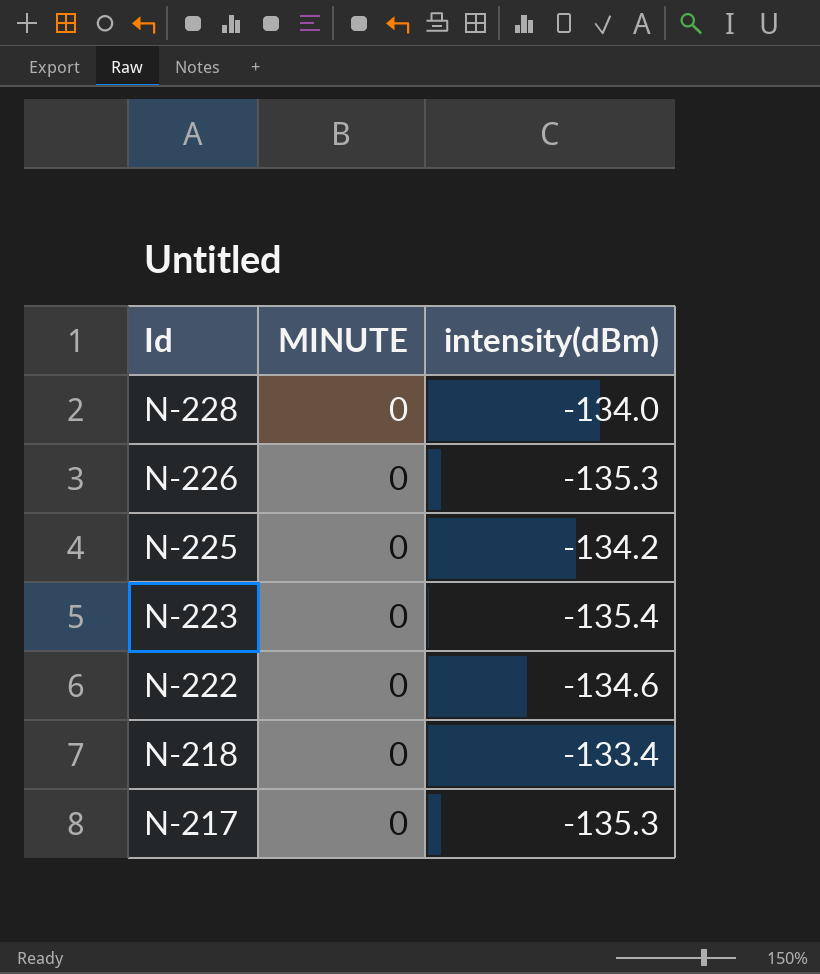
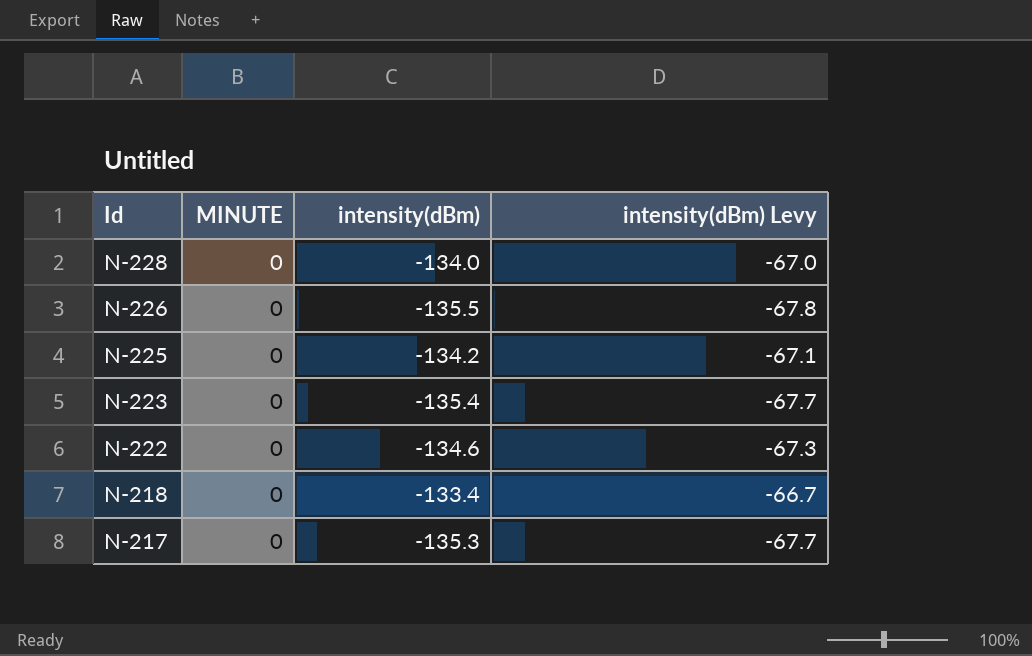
column intensity(dBm) Levy | formula: none -> [intensity(dBm)] * 0.5
N-226 | intensity(dBm): -135.3 -> -135.5

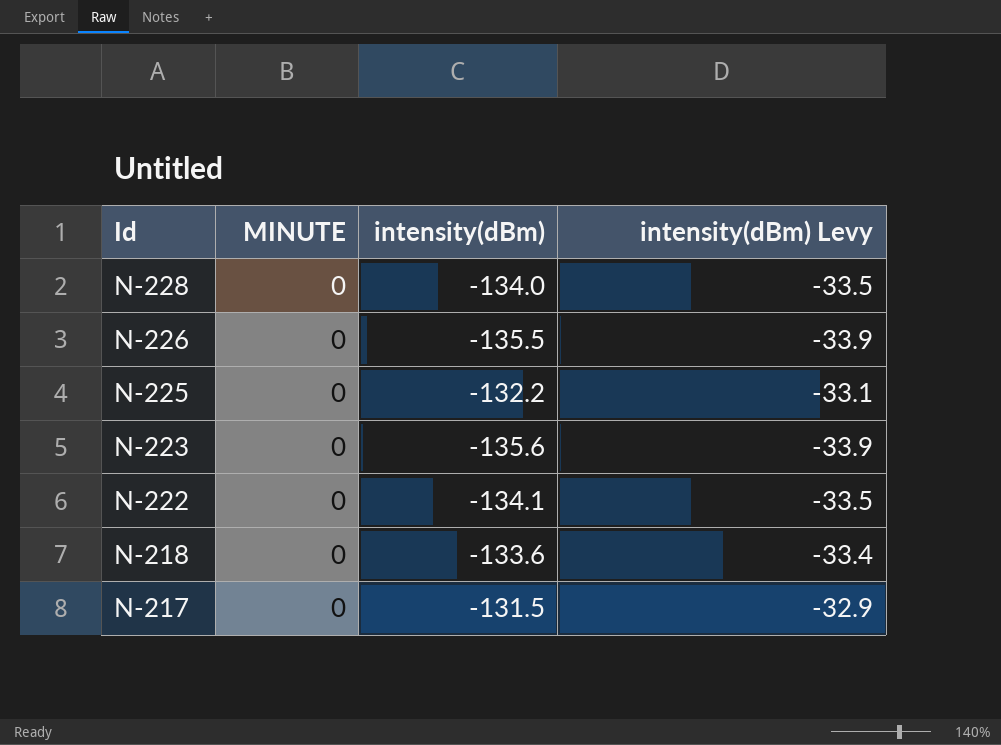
column intensity(dBm) Levy | formula: [intensity(dBm)] * 0.5 -> [intensity(dBm)] * 0.25
N-225 | intensity(dBm): -134.2 -> -132.2
N-223 | intensity(dBm): -135.4 -> -135.6
N-222 | intensity(dBm): -134.6 -> -134.1
N-218 | intensity(dBm): -133.4 -> -133.6
N-217 | intensity(dBm): -135.3 -> -131.5

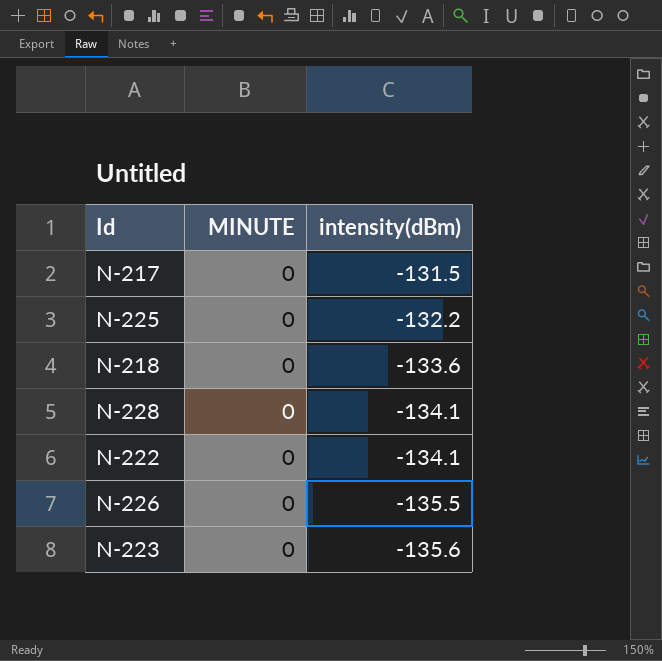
row order: Id descending -> intensity(dBm) descending
column intensity(dBm) Levy | formula: [intensity(dBm)] * 0.25 -> none
N-228 | intensity(dBm): -134.0 -> -134.1

